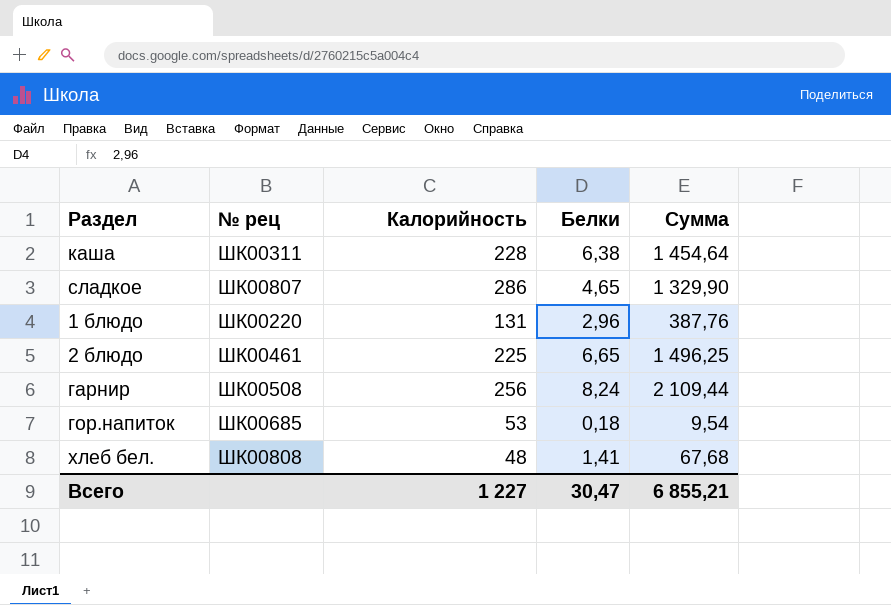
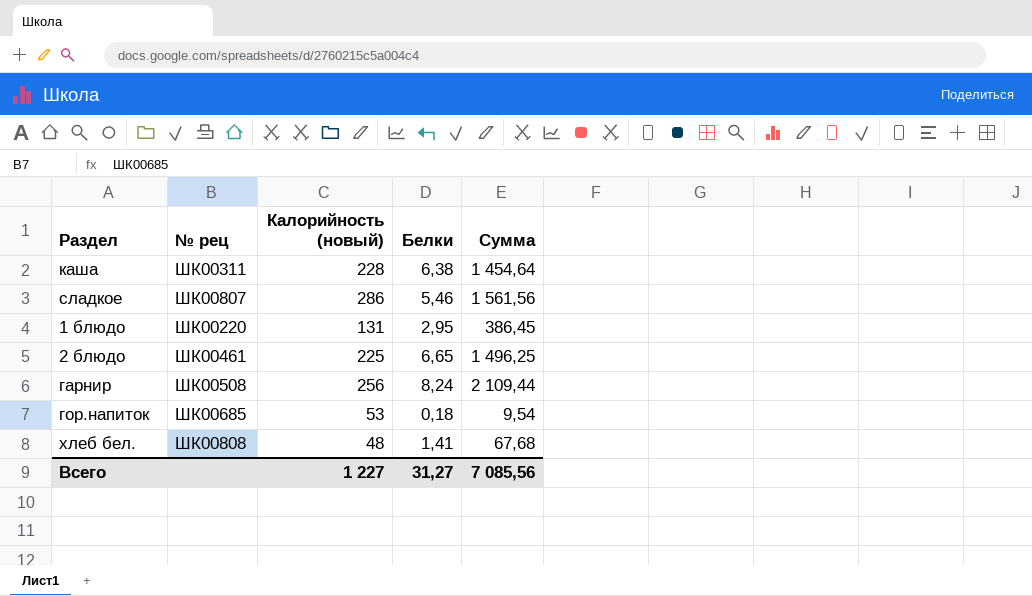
column name: Калорийность -> Калорийность (новый)
сладкое | Белки: 4,65 -> 5,46
сладкое | Сумма: 1 329,90 -> 1 561,56
1 блюдо | Белки: 2,96 -> 2,95
1 блюдо | Сумма: 387,76 -> 386,45
Всего | Белки: 30,47 -> 31,27
Всего | Сумма: 6 855,21 -> 7 085,56

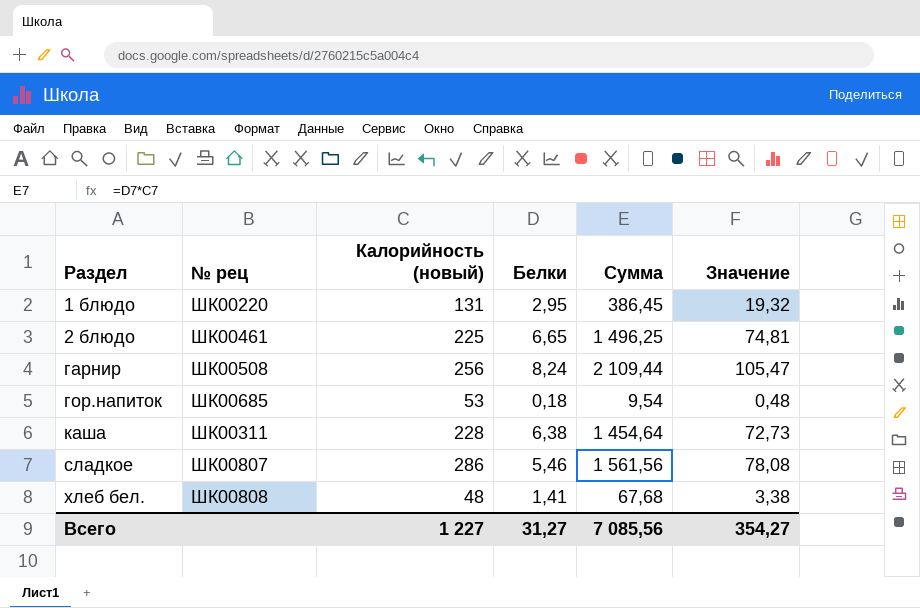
row order: none -> Раздел ascending
column Значение | formula: none -> [Сумма] * 0,05

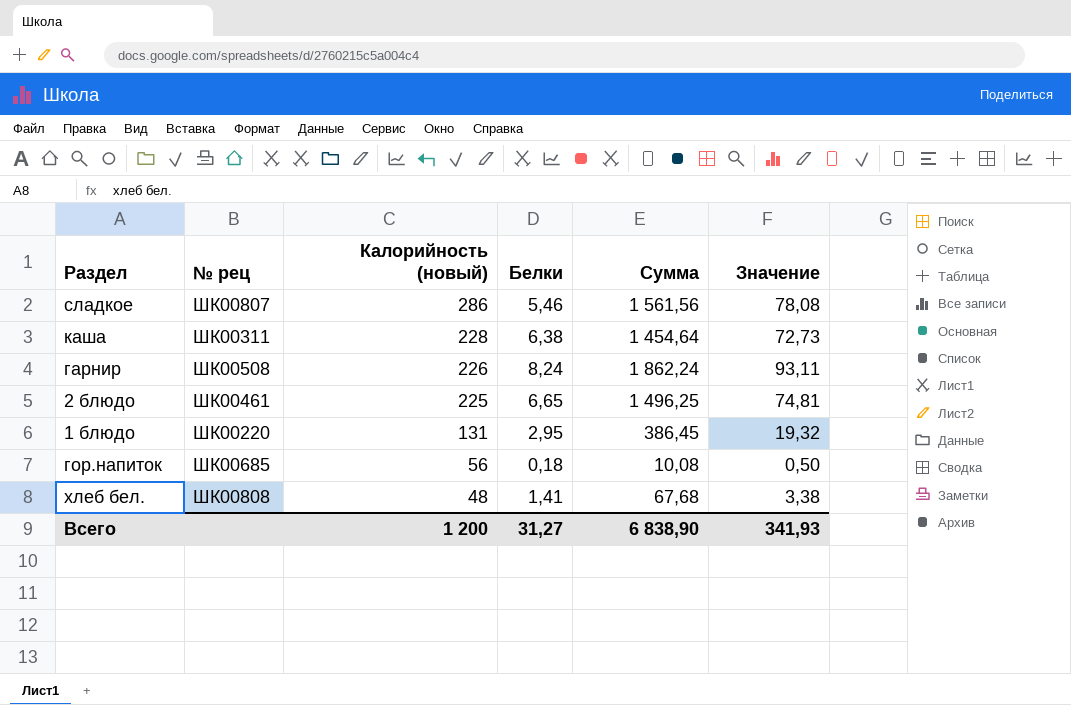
row order: Раздел ascending -> Калорийность (новый) descending
гарнир | Калорийность (новый): 256 -> 226
гарнир | Сумма: 2 109,44 -> 1 862,24
гарнир | Значение: 105,47 -> 93,11
гор.напиток | Калорийность (новый): 53 -> 56
гор.напиток | Сумма: 9,54 -> 10,08
гор.напиток | Значение: 0,48 -> 0,50
Всего | Калорийность (новый): 1 227 -> 1 200
Всего | Сумма: 7 085,56 -> 6 838,90
Всего | Значение: 354,27 -> 341,93

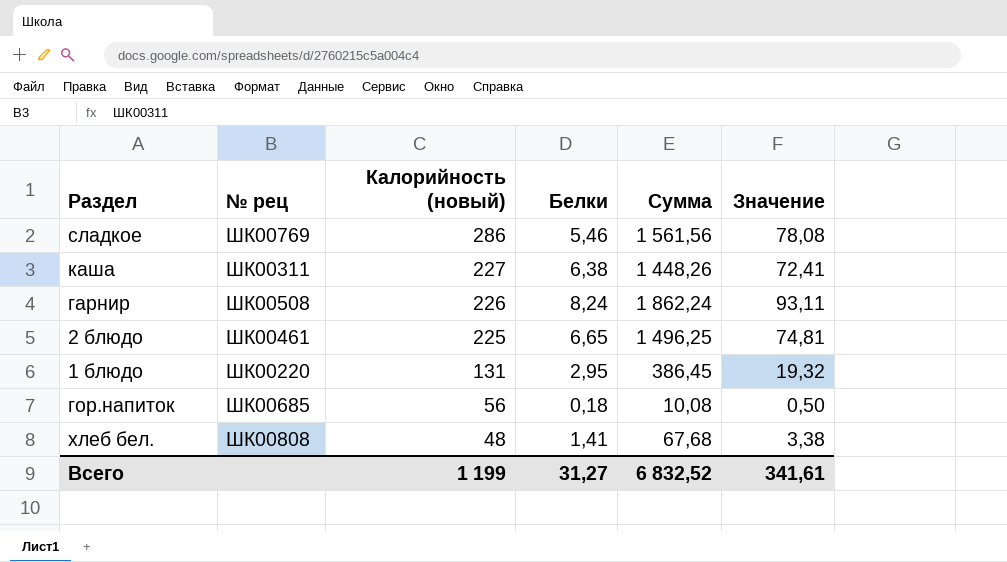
сладкое | № рец: ШК00807 -> ШК00769
каша | Калорийность (новый): 228 -> 227
каша | Сумма: 1 454,64 -> 1 448,26
каша | Значение: 72,73 -> 72,41
Всего | Калорийность (новый): 1 200 -> 1 199
Всего | Сумма: 6 838,90 -> 6 832,52
Всего | Значение: 341,93 -> 341,61

